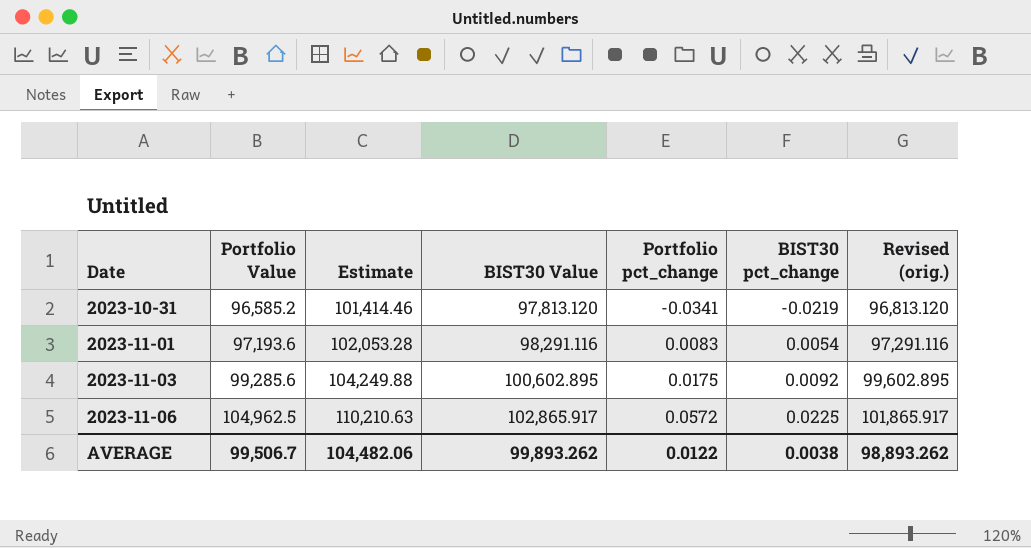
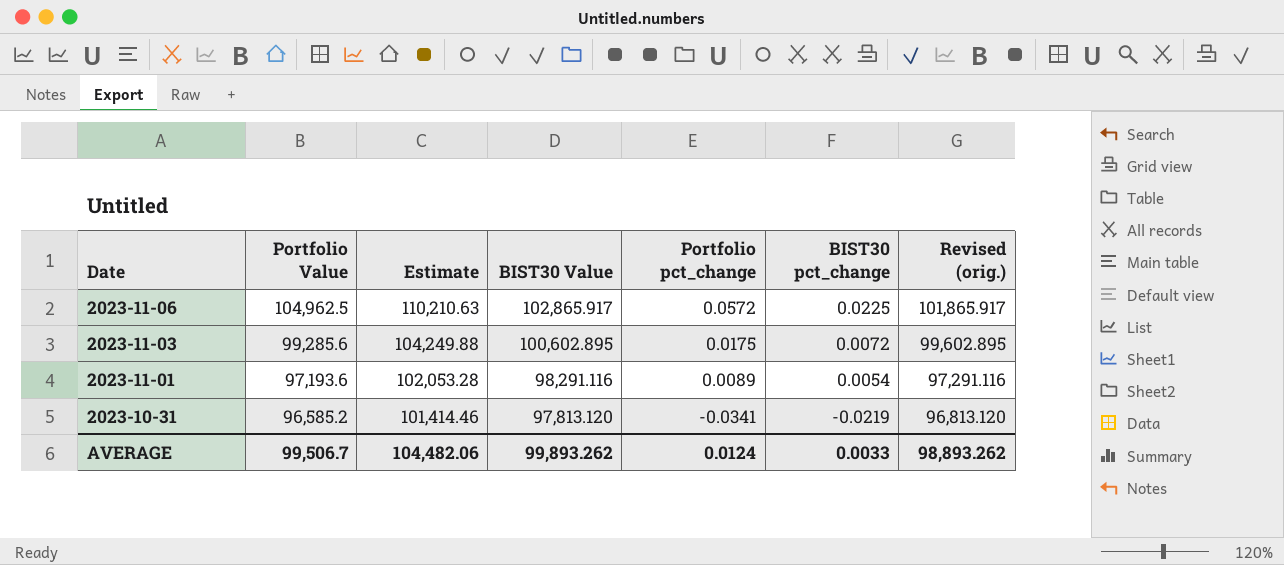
row order: Date ascending -> Date descending
2023-11-03 | BIST30 pct_change: 0.0092 -> 0.0072
2023-11-01 | Portfolio pct_change: 0.0083 -> 0.0089
AVERAGE | Portfolio pct_change: 0.0122 -> 0.0124
AVERAGE | BIST30 pct_change: 0.0038 -> 0.0033

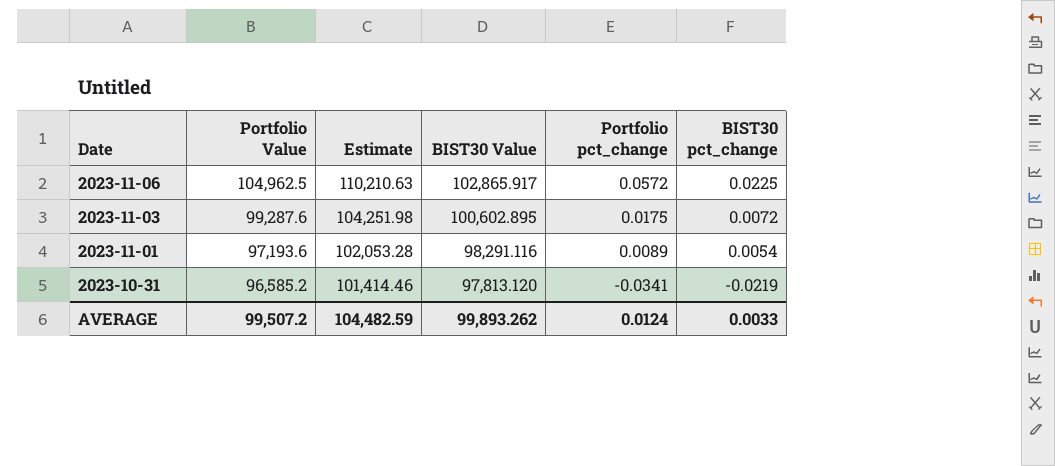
column Revised (orig.) | formula: [BIST30 Value] - 1000 -> none
2023-11-03 | Portfolio Value: 99,285.6 -> 99,287.6
2023-11-03 | Estimate: 104,249.88 -> 104,251.98
AVERAGE | Portfolio Value: 99,506.7 -> 99,507.2
AVERAGE | Estimate: 104,482.06 -> 104,482.59

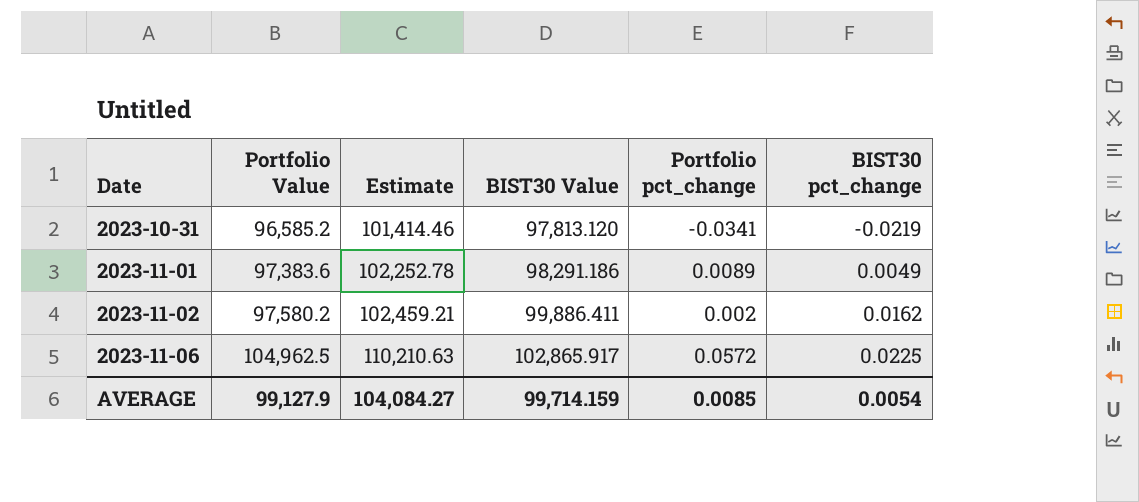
row order: Date descending -> Date ascending
row 2023-11-03: 99,287.6 | 104,251.98 | 100,602.895 | 0.0175 | 0.0072 -> none
2023-11-01 | Portfolio Value: 97,193.6 -> 97,383.6
2023-11-01 | Estimate: 102,053.28 -> 102,252.78
2023-11-01 | BIST30 Value: 98,291.116 -> 98,291.186
2023-11-01 | BIST30 pct_change: 0.0054 -> 0.0049
row 2023-11-02: none -> 97,580.2 | 102,459.21 | 99,886.411 | 0.002 | 0.0162
AVERAGE | Portfolio Value: 99,507.2 -> 99,127.9
AVERAGE | Estimate: 104,482.59 -> 104,084.27
AVERAGE | BIST30 Value: 99,893.262 -> 99,714.159
AVERAGE | Portfolio pct_change: 0.0124 -> 0.0085
AVERAGE | BIST30 pct_change: 0.0033 -> 0.0054

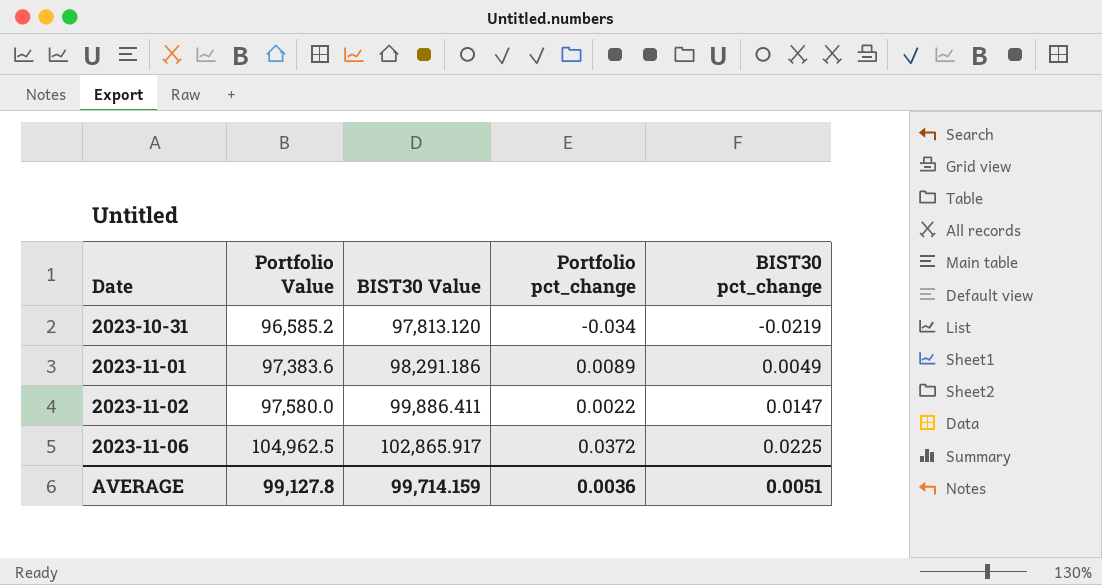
column Estimate | formula: [Portfolio Value] * 1.05 -> none
2023-10-31 | Portfolio pct_change: -0.0341 -> -0.034
2023-11-02 | Portfolio Value: 97,580.2 -> 97,580.0
2023-11-02 | Portfolio pct_change: 0.002 -> 0.0022
2023-11-02 | BIST30 pct_change: 0.0162 -> 0.0147
2023-11-06 | Portfolio pct_change: 0.0572 -> 0.0372
AVERAGE | Portfolio Value: 99,127.9 -> 99,127.8
AVERAGE | Portfolio pct_change: 0.0085 -> 0.0036
AVERAGE | BIST30 pct_change: 0.0054 -> 0.0051

